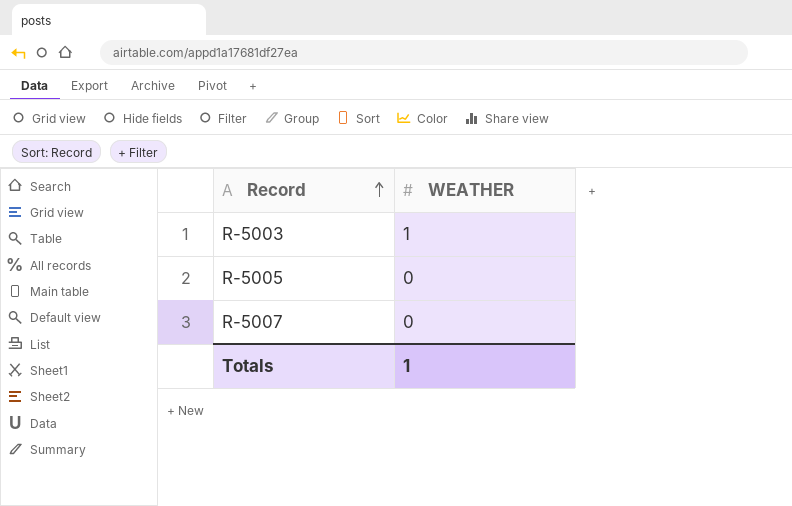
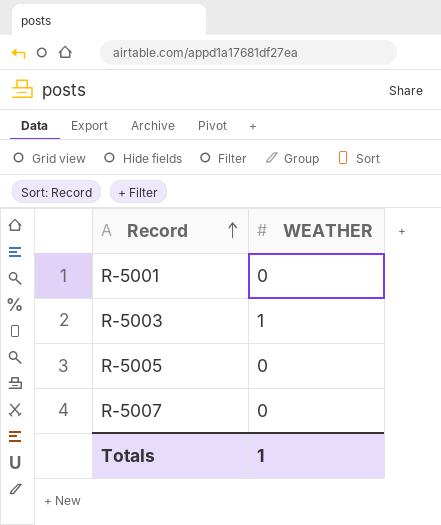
row R-5001: none -> 0

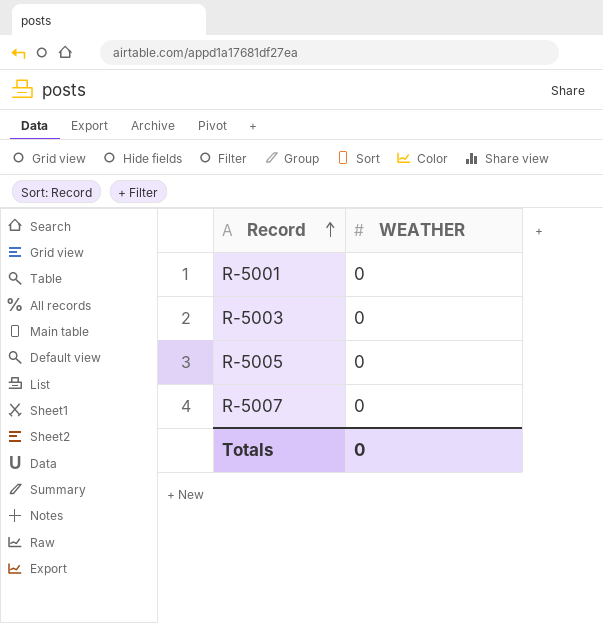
R-5003 | WEATHER: 1 -> 0
Totals | WEATHER: 1 -> 0

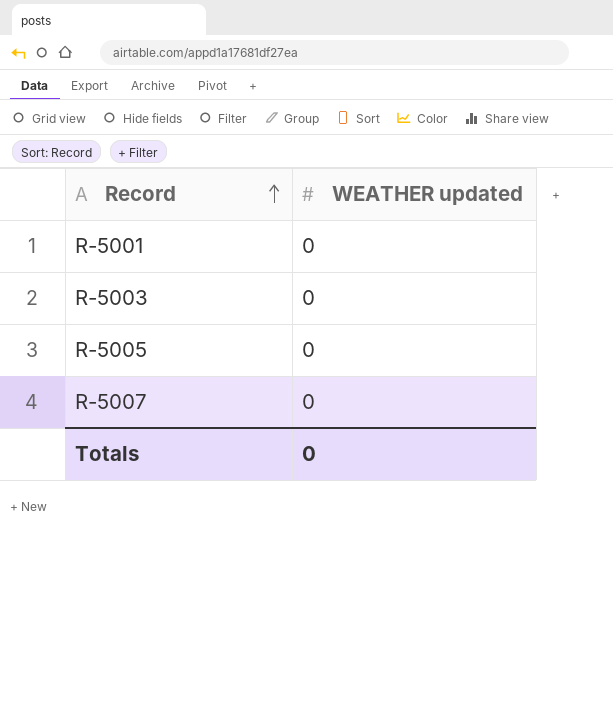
column name: WEATHER -> WEATHER updated

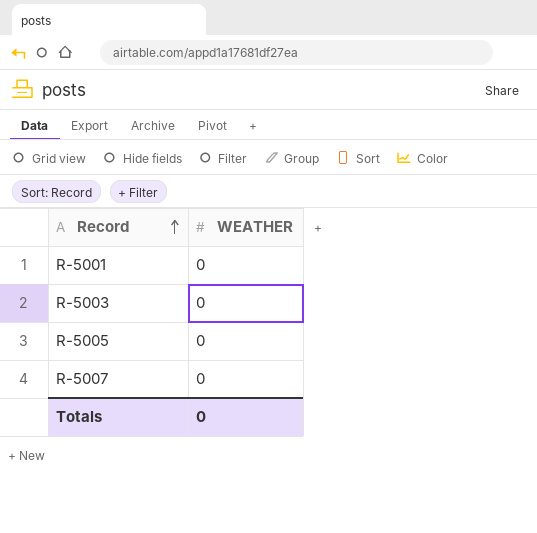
column name: WEATHER updated -> WEATHER

